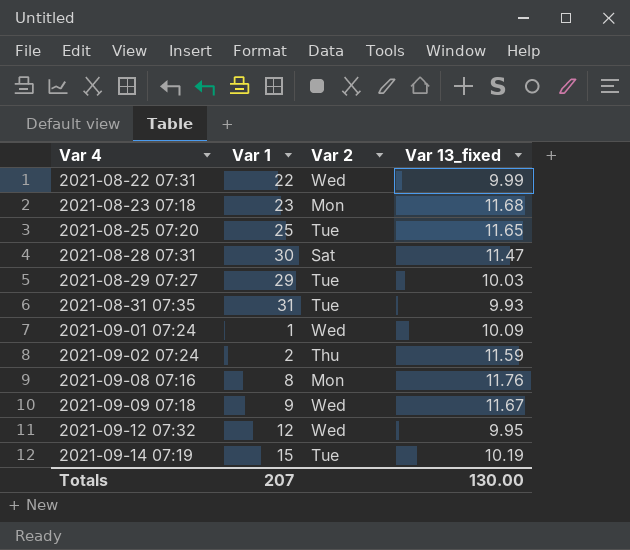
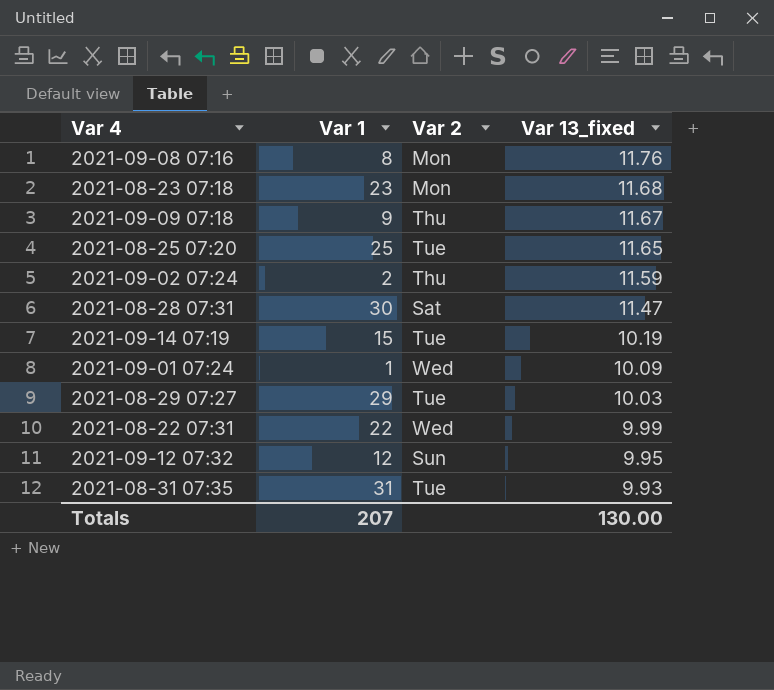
row order: Var 4 ascending -> Var 13_fixed descending
2021-09-09 07:18 | Var 2: Wed -> Thu
2021-09-12 07:32 | Var 2: Wed -> Sun

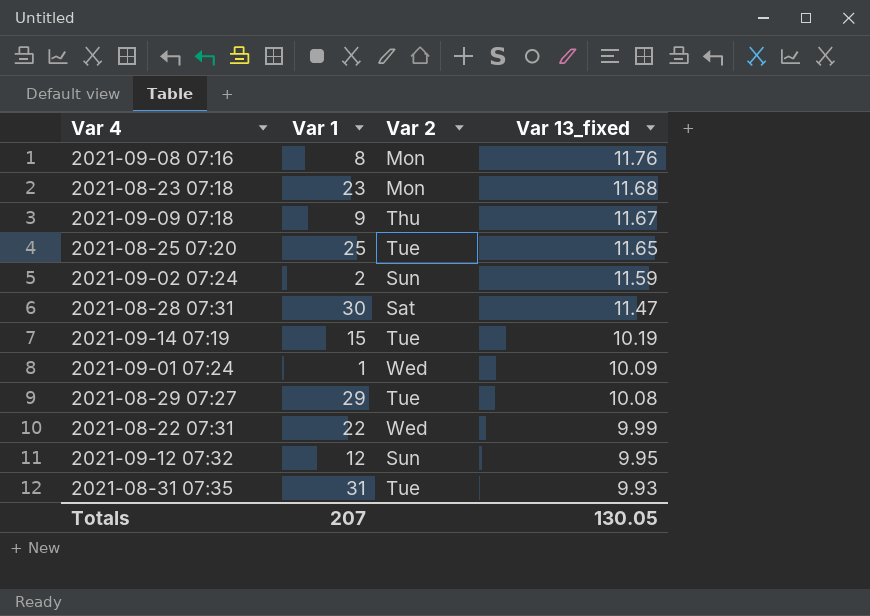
2021-09-02 07:24 | Var 2: Thu -> Sun
2021-08-29 07:27 | Var 13_fixed: 10.03 -> 10.08
Totals | Var 13_fixed: 130.00 -> 130.05

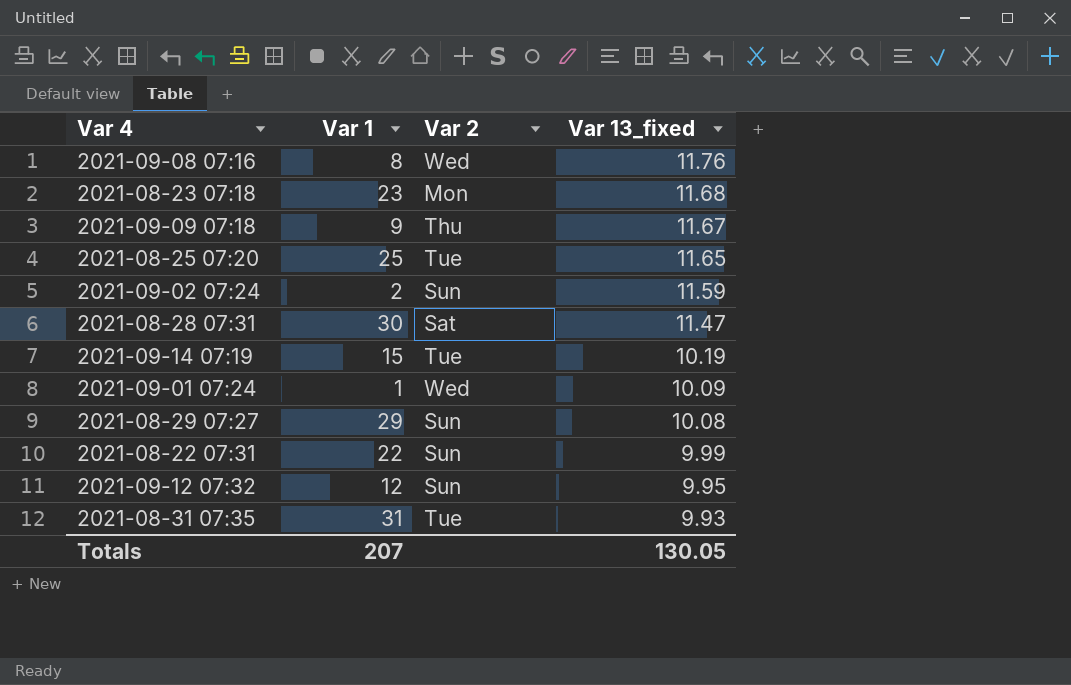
2021-09-08 07:16 | Var 2: Mon -> Wed
2021-08-29 07:27 | Var 2: Tue -> Sun
2021-08-22 07:31 | Var 2: Wed -> Sun

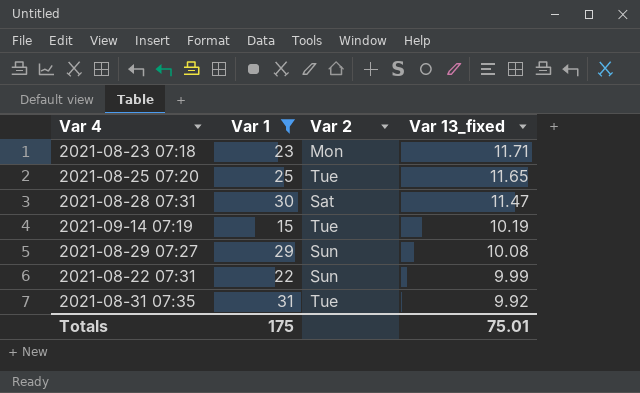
filter: none -> Var 1 >= 15
2021-08-23 07:18 | Var 13_fixed: 11.68 -> 11.71
2021-08-31 07:35 | Var 13_fixed: 9.93 -> 9.92
Totals | Var 1: 207 -> 175
Totals | Var 13_fixed: 130.05 -> 75.01

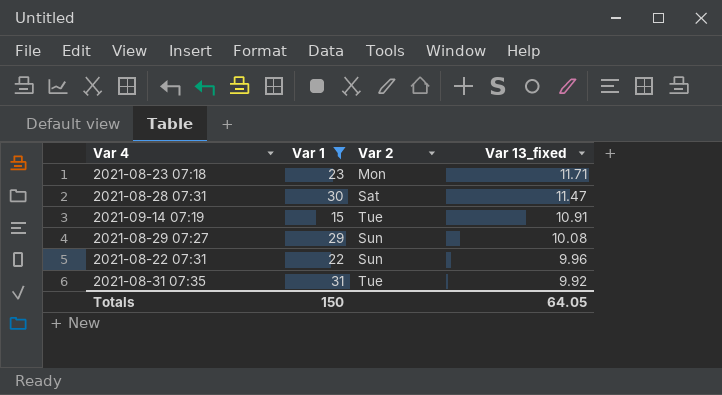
row 2021-08-25 07:20: 25 | Tue | 11.65 -> none
2021-09-14 07:19 | Var 13_fixed: 10.19 -> 10.91
2021-08-22 07:31 | Var 13_fixed: 9.99 -> 9.96
Totals | Var 1: 175 -> 150
Totals | Var 13_fixed: 75.01 -> 64.05

